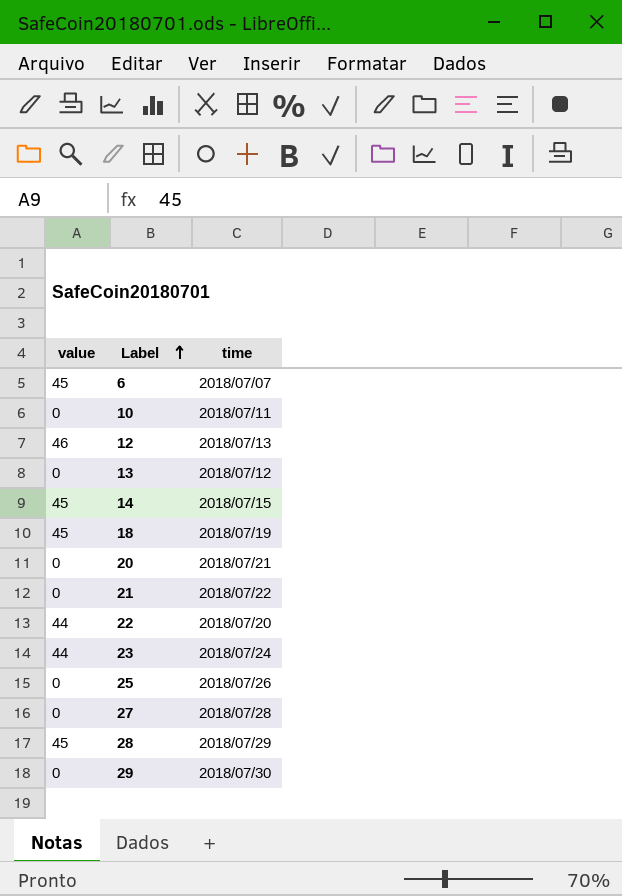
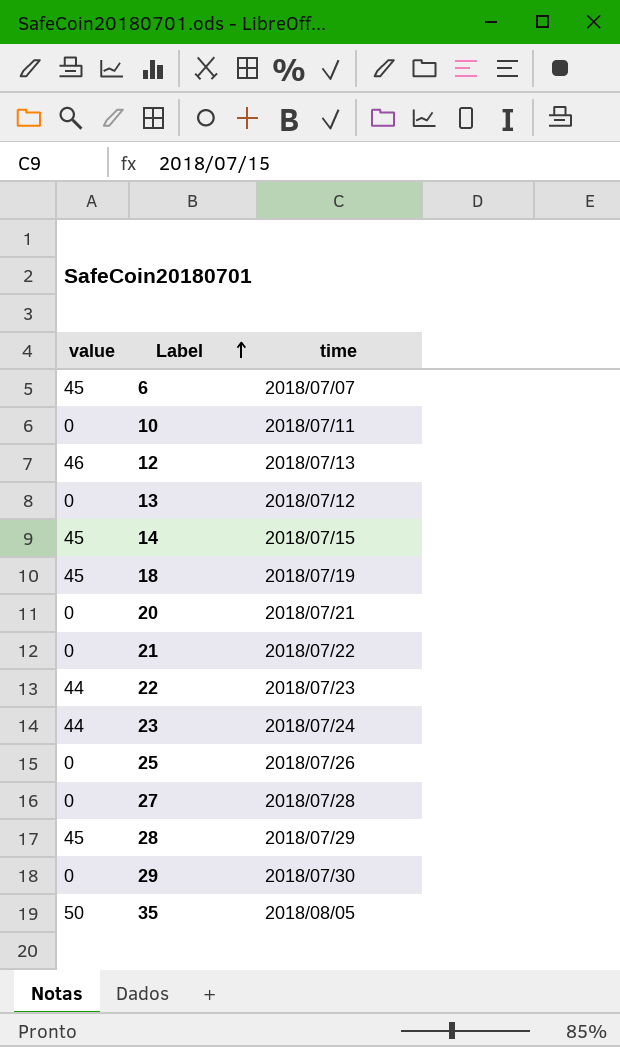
22 | time: 2018/07/20 -> 2018/07/23
row 35: none -> 50 | 2018/08/05

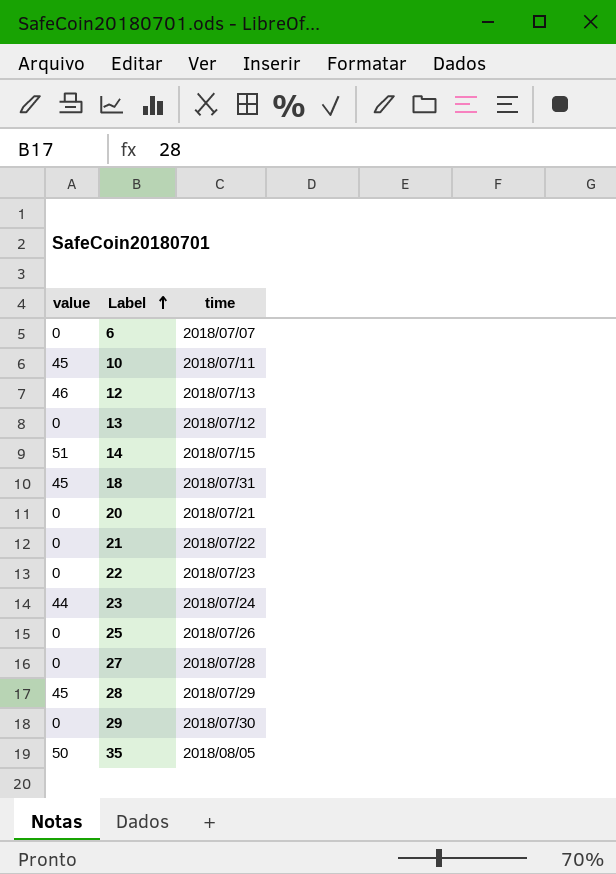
6 | value: 45 -> 0
10 | value: 0 -> 45
14 | value: 45 -> 51
18 | time: 2018/07/19 -> 2018/07/31
22 | value: 44 -> 0

